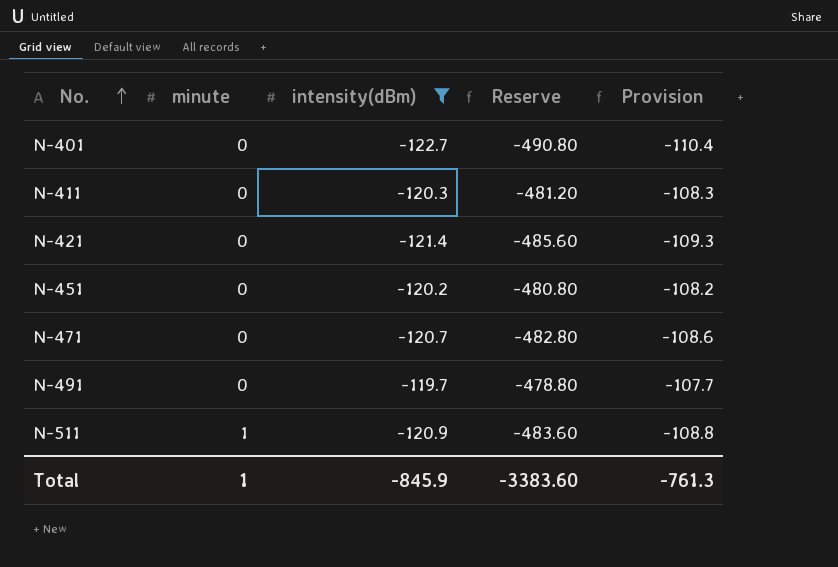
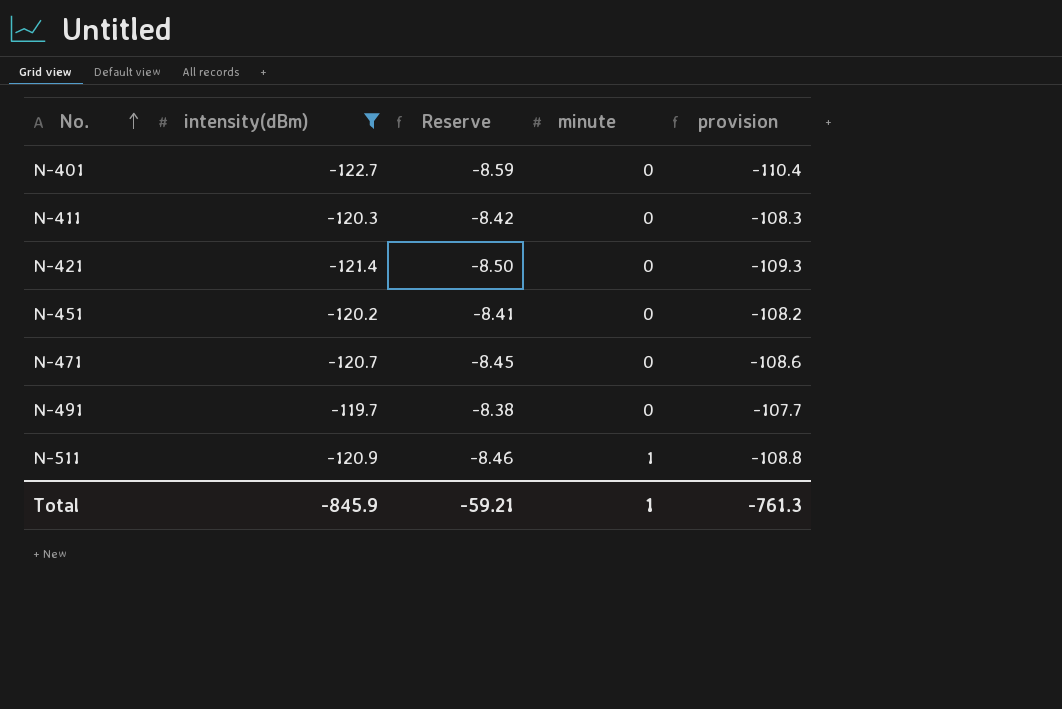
column Reserve | formula: [intensity(dBm)] * 4 -> [intensity(dBm)] * 0.07
column minute | position: 2 -> 4
column name: Provision -> provision
Total | Reserve: -3383.60 -> -59.21

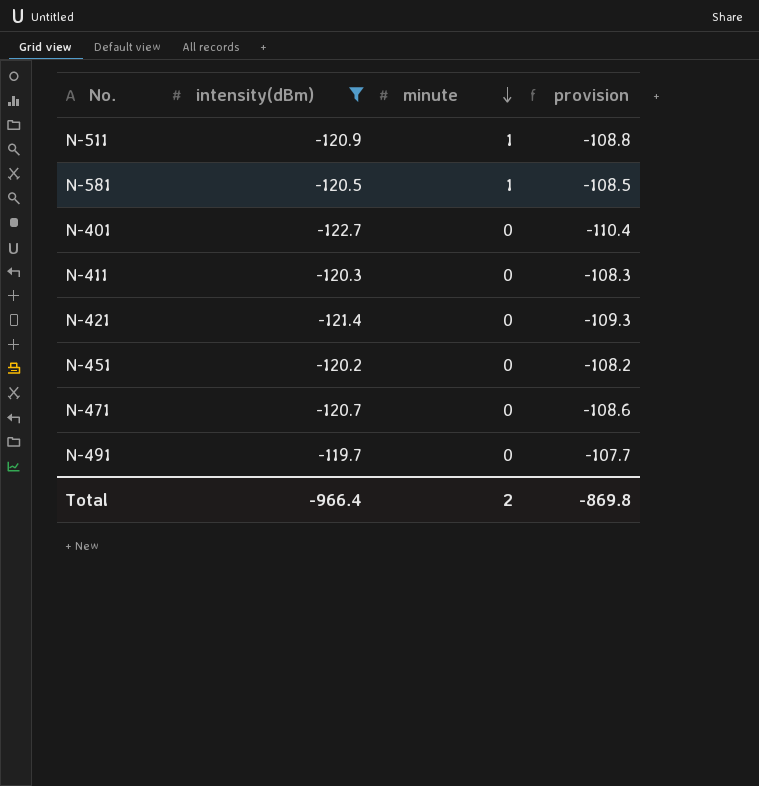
row order: No. ascending -> minute descending
column Reserve | formula: [intensity(dBm)] * 0.07 -> none
row N-581: none -> -120.5 | 1 | -108.5
Total | intensity(dBm): -845.9 -> -966.4
Total | minute: 1 -> 2
Total | provision: -761.3 -> -869.8

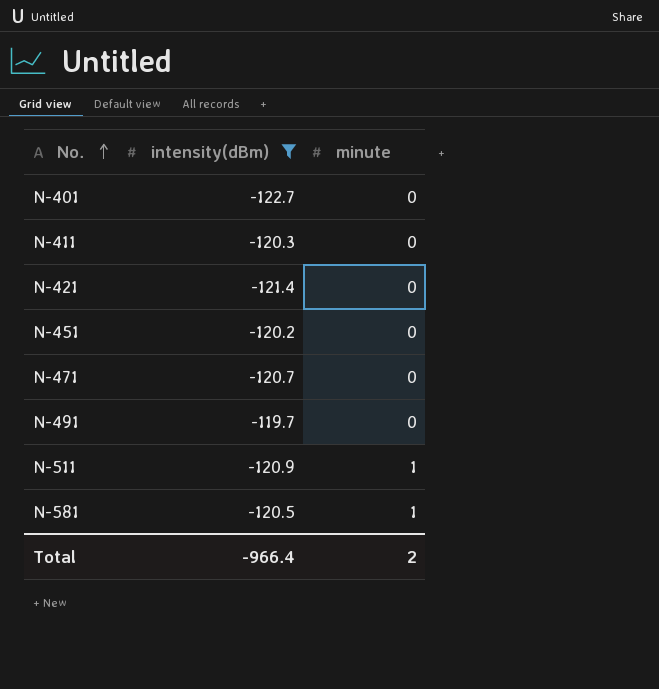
row order: minute descending -> No. ascending
column provision | formula: [intensity(dBm)] * 0.9 -> none

